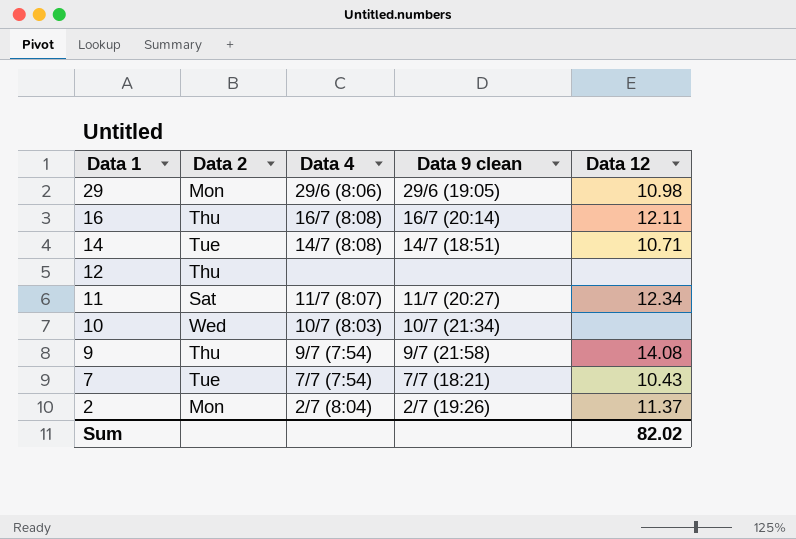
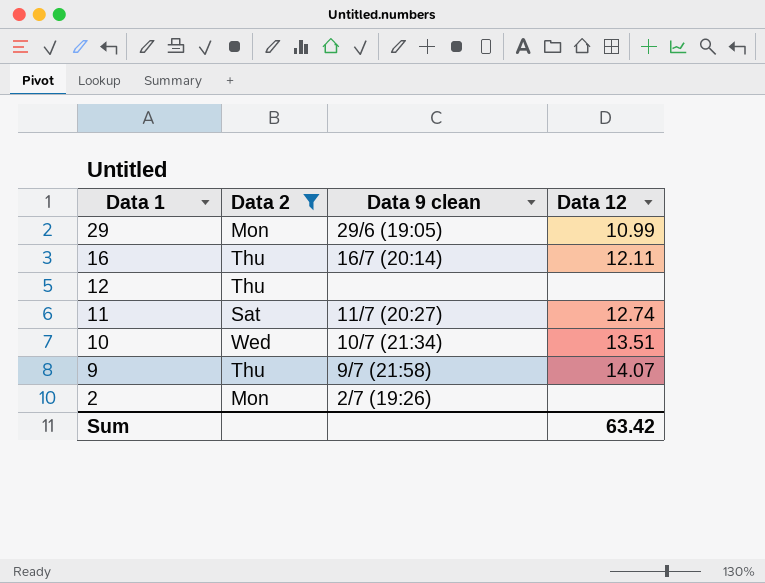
filter: none -> Data 2 != Tue
column Data 4 | position: 3 -> none
29 | Data 12: 10.98 -> 10.99
11 | Data 12: 12.34 -> 12.74
10 | Data 12: none -> 13.51
9 | Data 12: 14.08 -> 14.07
2 | Data 12: 11.37 -> none
Sum | Data 12: 82.02 -> 63.42

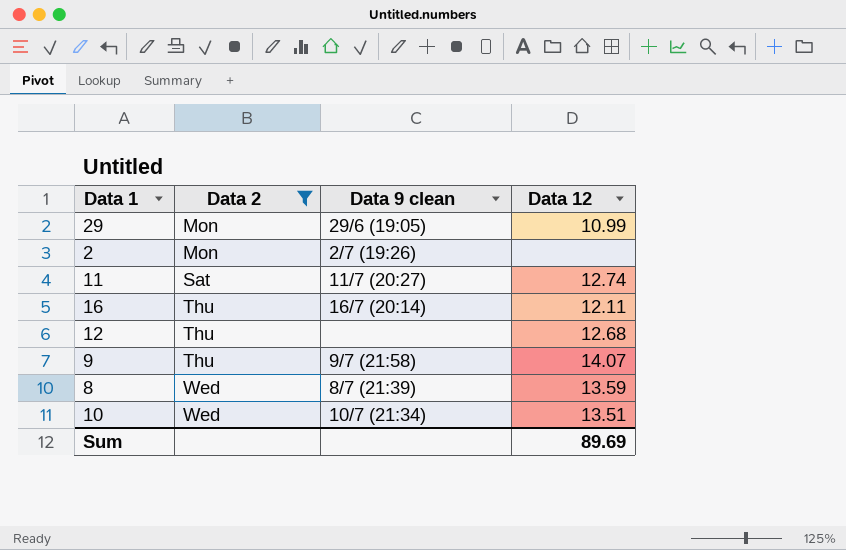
row order: Data 1 descending -> Data 2 ascending
12 | Data 12: none -> 12.68
row 8: none -> Wed | 8/7 (21:39) | 13.59
Sum | Data 12: 63.42 -> 89.69

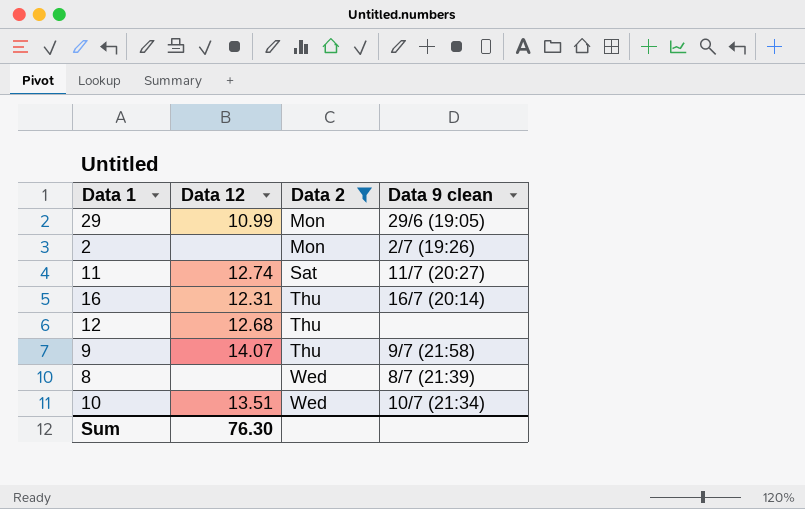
column Data 12 | position: 4 -> 2
16 | Data 12: 12.11 -> 12.31
8 | Data 12: 13.59 -> none
Sum | Data 12: 89.69 -> 76.30

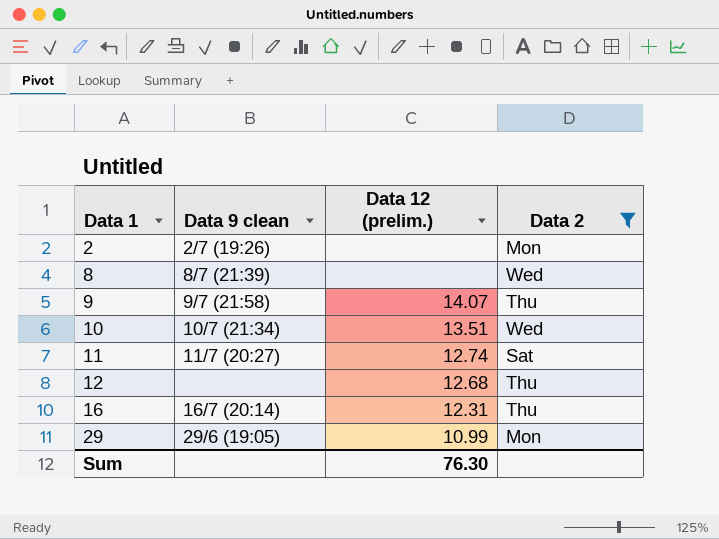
row order: Data 2 ascending -> Data 1 ascending
column Data 9 clean | position: 4 -> 2
column name: Data 12 -> Data 12 (prelim.)

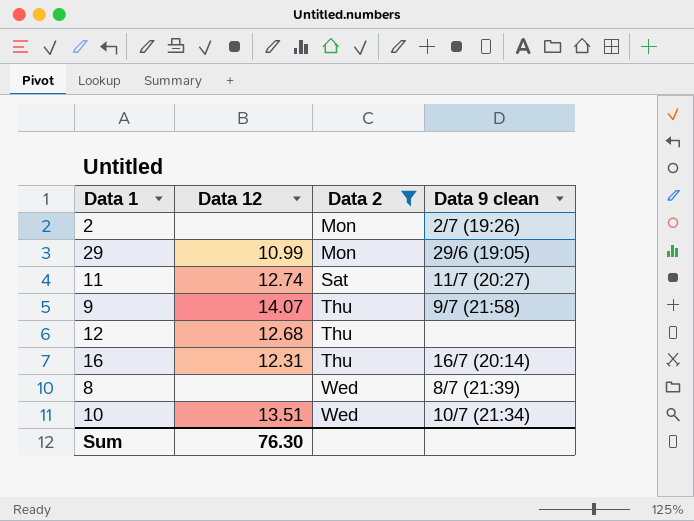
row order: Data 1 ascending -> Data 2 ascending
column name: Data 12 (prelim.) -> Data 12
column Data 9 clean | position: 2 -> 4

